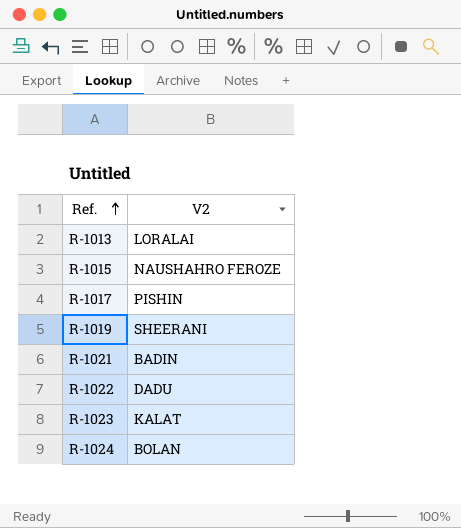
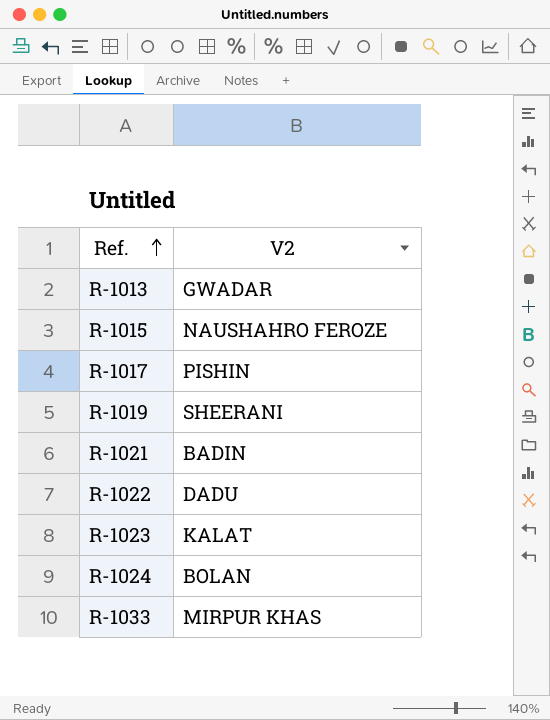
R-1013 | V2: LORALAI -> GWADAR
row R-1033: none -> MIRPUR KHAS

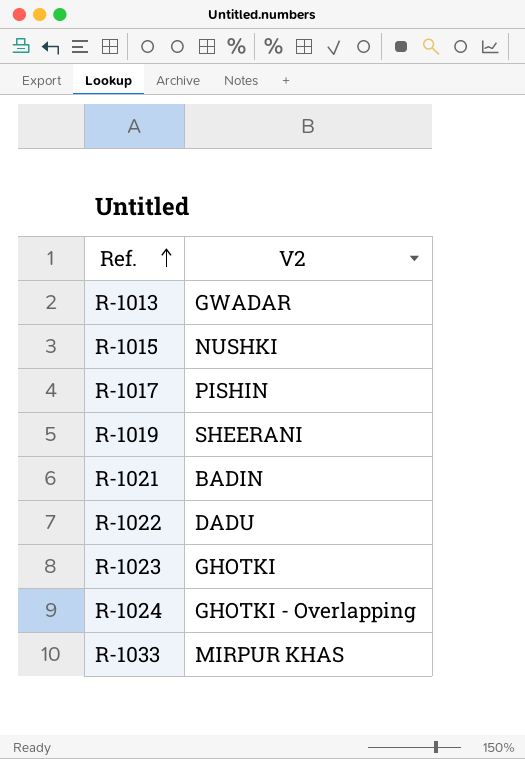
R-1015 | V2: NAUSHAHRO FEROZE -> NUSHKI
R-1023 | V2: KALAT -> GHOTKI
R-1024 | V2: BOLAN -> GHOTKI - Overlapping

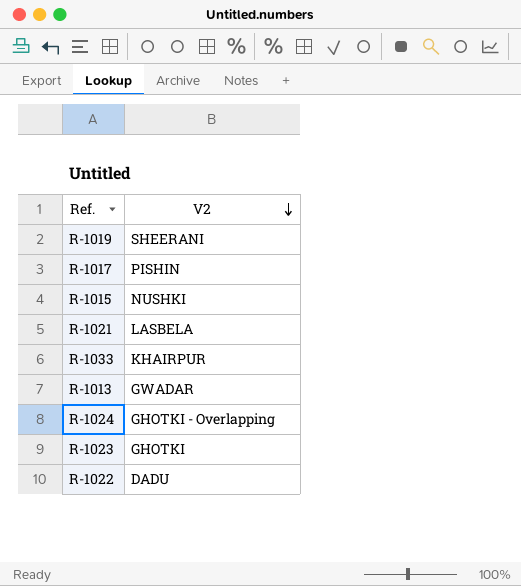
row order: Ref. ascending -> V2 descending
R-1021 | V2: BADIN -> LASBELA
R-1033 | V2: MIRPUR KHAS -> KHAIRPUR

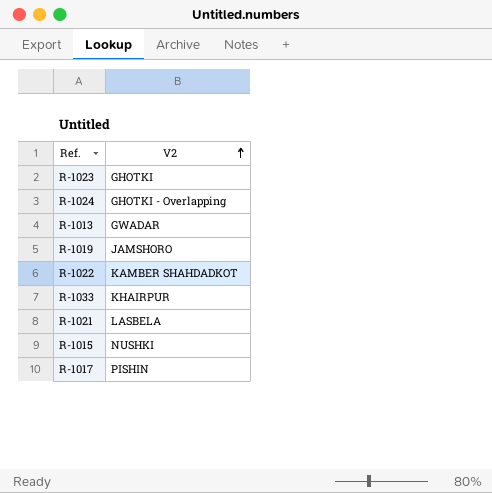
row order: V2 descending -> V2 ascending
R-1019 | V2: SHEERANI -> JAMSHORO
R-1022 | V2: DADU -> KAMBER SHAHDADKOT

